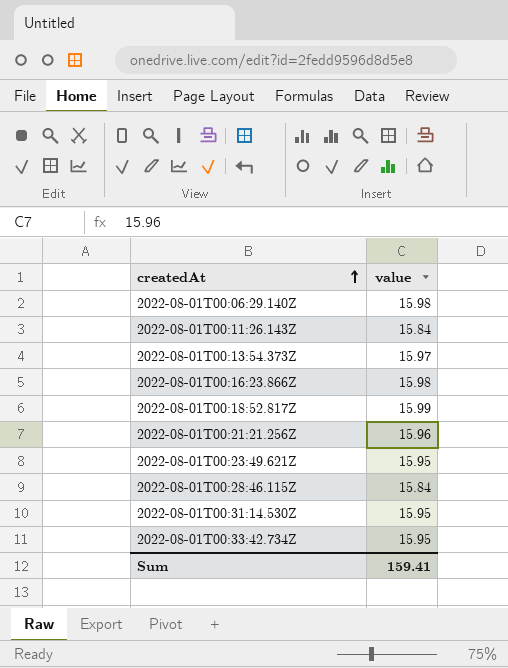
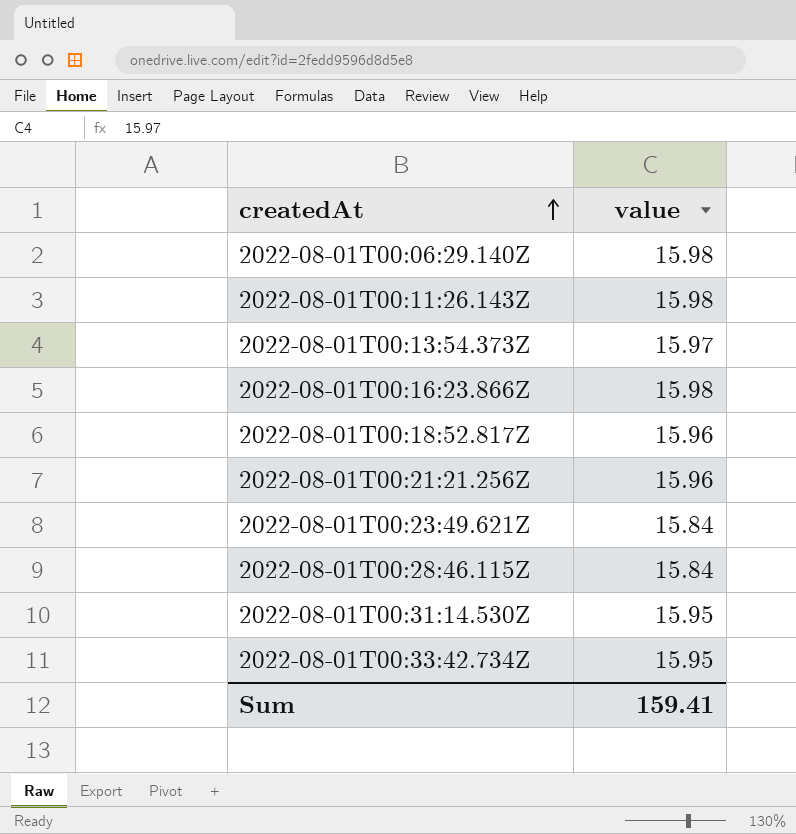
2022-08-01T00:11:26.143Z | value: 15.84 -> 15.98
2022-08-01T00:18:52.817Z | value: 15.99 -> 15.96
2022-08-01T00:23:49.621Z | value: 15.95 -> 15.84

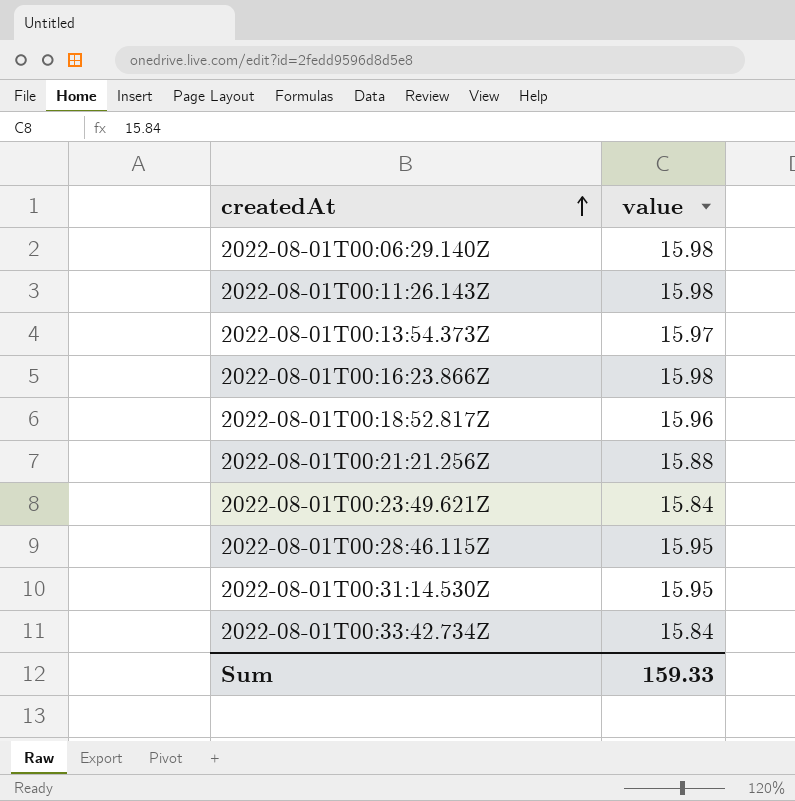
2022-08-01T00:21:21.256Z | value: 15.96 -> 15.88
2022-08-01T00:28:46.115Z | value: 15.84 -> 15.95
2022-08-01T00:33:42.734Z | value: 15.95 -> 15.84
Sum | value: 159.41 -> 159.33

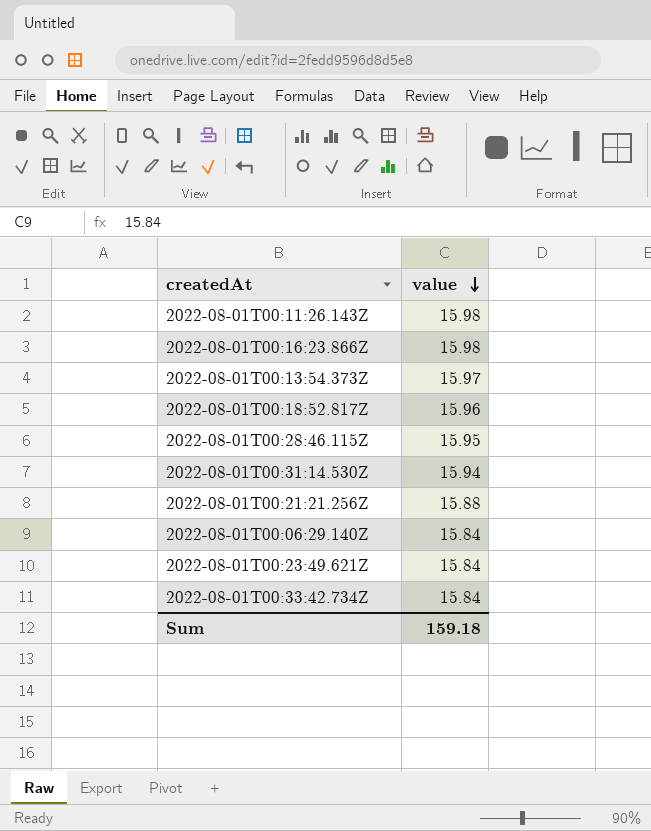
row order: createdAt ascending -> value descending
2022-08-01T00:31:14.530Z | value: 15.95 -> 15.94
2022-08-01T00:06:29.140Z | value: 15.98 -> 15.84
Sum | value: 159.33 -> 159.18

